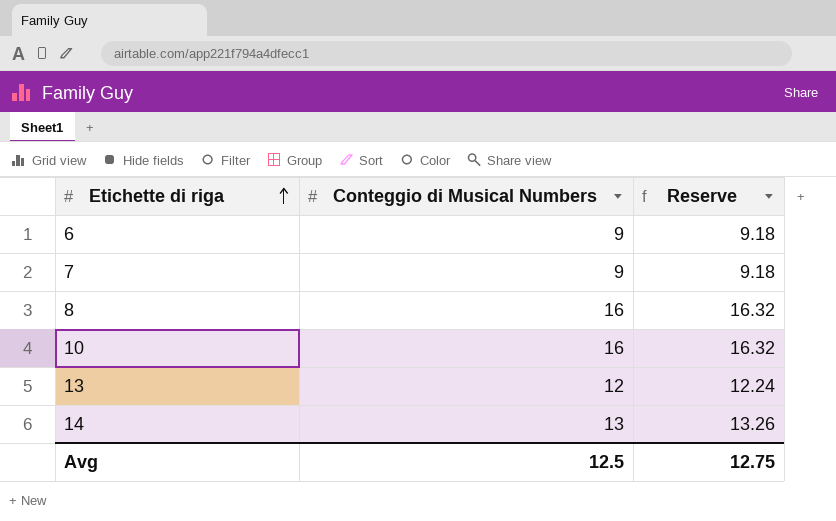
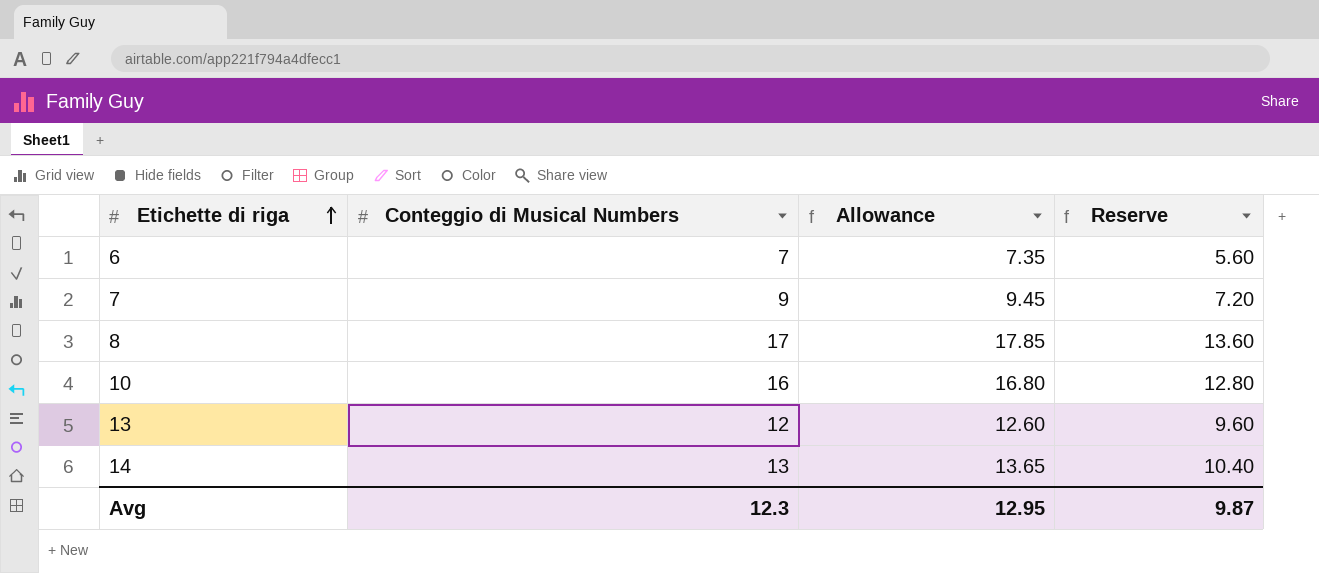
column Allowance | formula: none -> [Conteggio di Musical Numbers] * 1.05
column Reserve | formula: [Conteggio di Musical Numbers] * 1.02 -> [Conteggio di Musical Numbers] * 0.8
6 | Conteggio di Musical Numbers: 9 -> 7
8 | Conteggio di Musical Numbers: 16 -> 17
Avg | Conteggio di Musical Numbers: 12.5 -> 12.3
Avg | Reserve: 12.75 -> 9.87

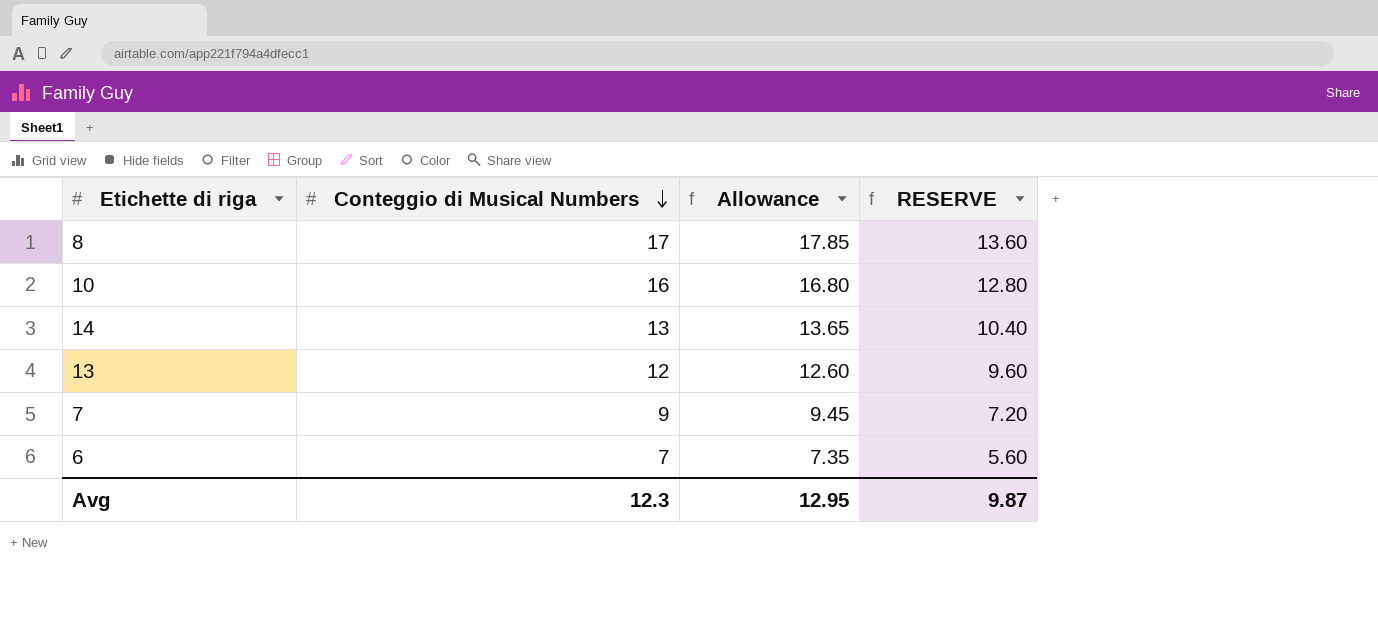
row order: Etichette di riga ascending -> Conteggio di Musical Numbers descending
column name: Reserve -> RESERVE

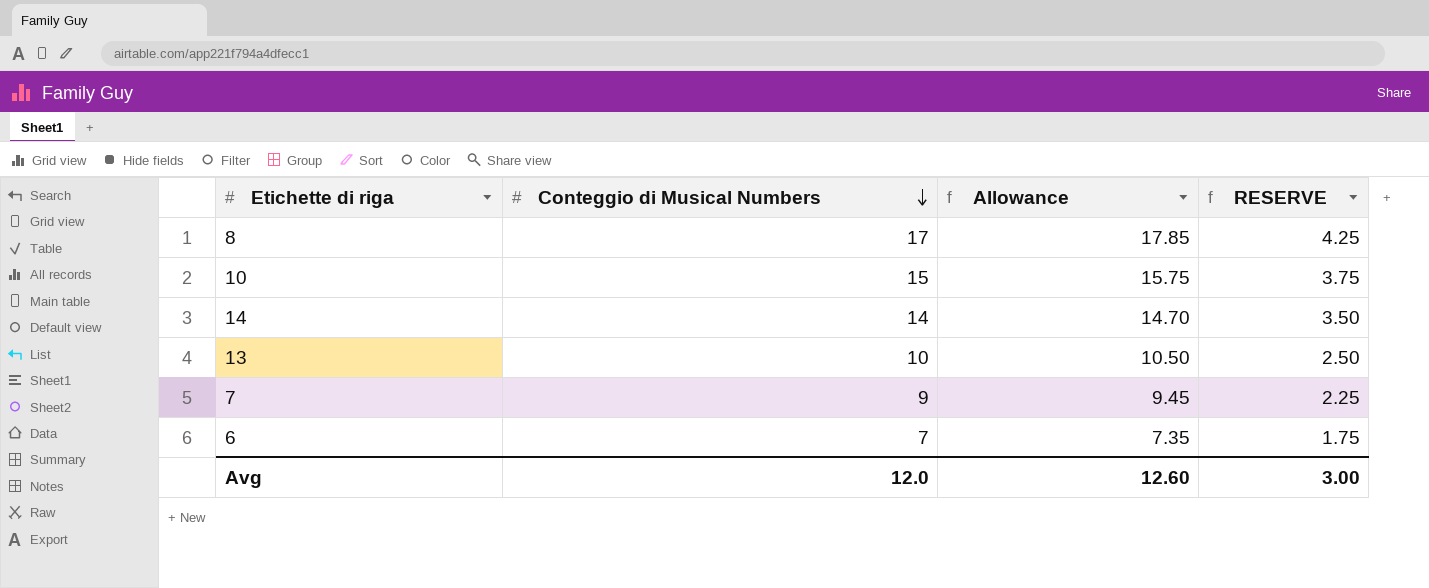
column RESERVE | formula: [Conteggio di Musical Numbers] * 0.8 -> [Conteggio di Musical Numbers] * 0.25
10 | Conteggio di Musical Numbers: 16 -> 15
10 | Allowance: 16.80 -> 15.75
14 | Conteggio di Musical Numbers: 13 -> 14
14 | Allowance: 13.65 -> 14.70
13 | Conteggio di Musical Numbers: 12 -> 10
13 | Allowance: 12.60 -> 10.50
Avg | Conteggio di Musical Numbers: 12.3 -> 12.0
Avg | Allowance: 12.95 -> 12.60
Avg | RESERVE: 9.87 -> 3.00

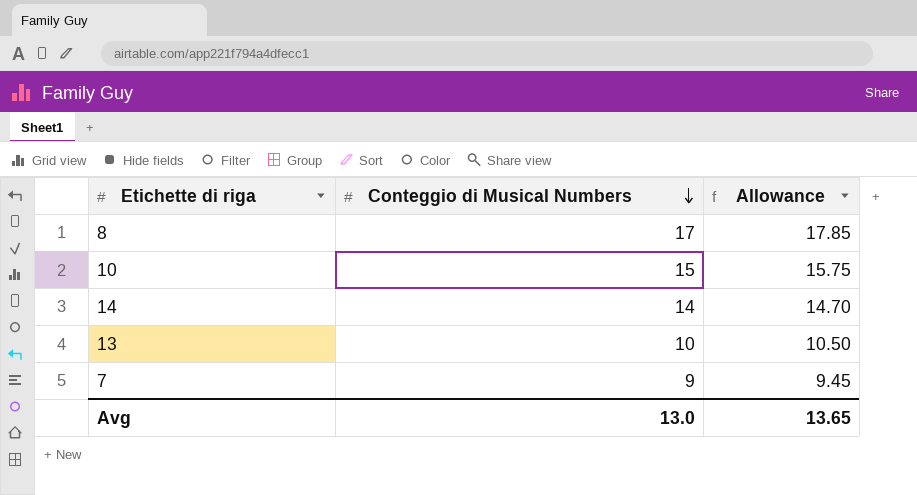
column RESERVE | formula: [Conteggio di Musical Numbers] * 0.25 -> none
row 6: 7 | 7.35 | 1.75 -> none
Avg | Conteggio di Musical Numbers: 12.0 -> 13.0
Avg | Allowance: 12.60 -> 13.65

